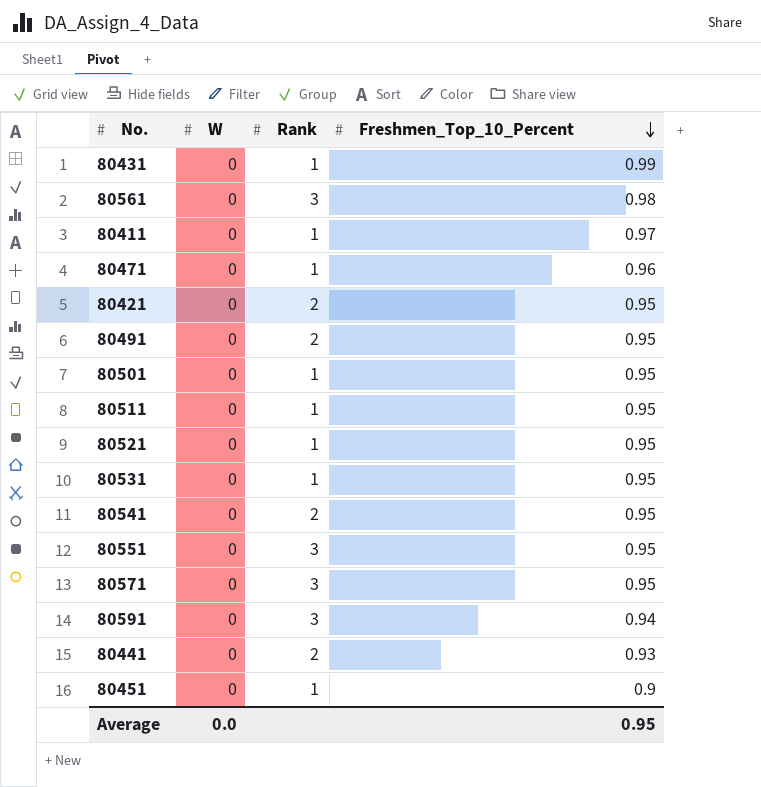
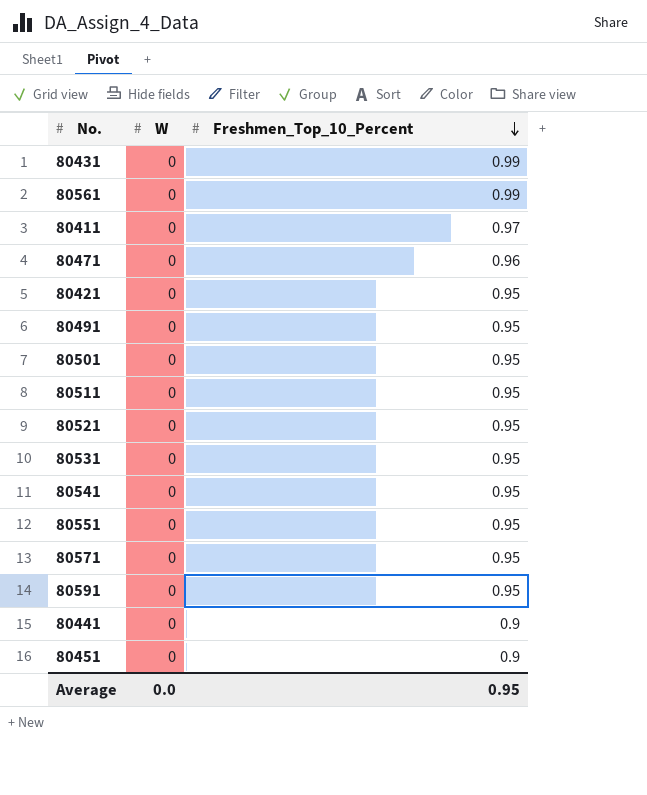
column Rank | position: 3 -> none
80561 | Freshmen_Top_10_Percent: 0.98 -> 0.99
80591 | Freshmen_Top_10_Percent: 0.94 -> 0.95
80441 | Freshmen_Top_10_Percent: 0.93 -> 0.9

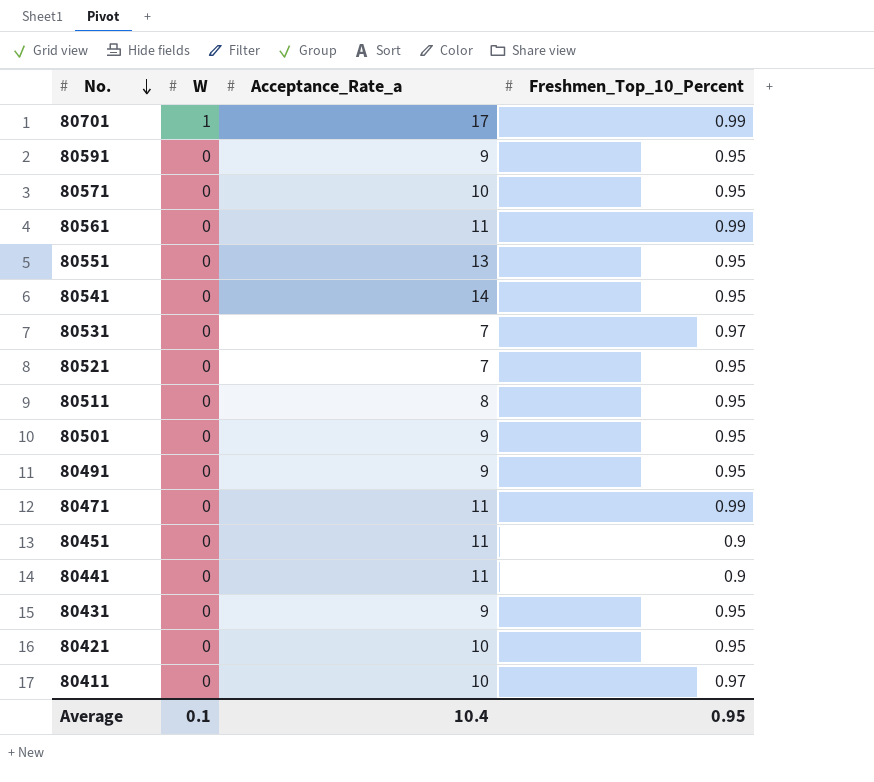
row order: Freshmen_Top_10_Percent descending -> No. descending
column Acceptance_Rate_a | position: none -> 3
row 80701: none -> 1 | 17 | 0.99
80531 | Freshmen_Top_10_Percent: 0.95 -> 0.97
80471 | Freshmen_Top_10_Percent: 0.96 -> 0.99
80431 | Freshmen_Top_10_Percent: 0.99 -> 0.95
Average | W: 0.0 -> 0.1

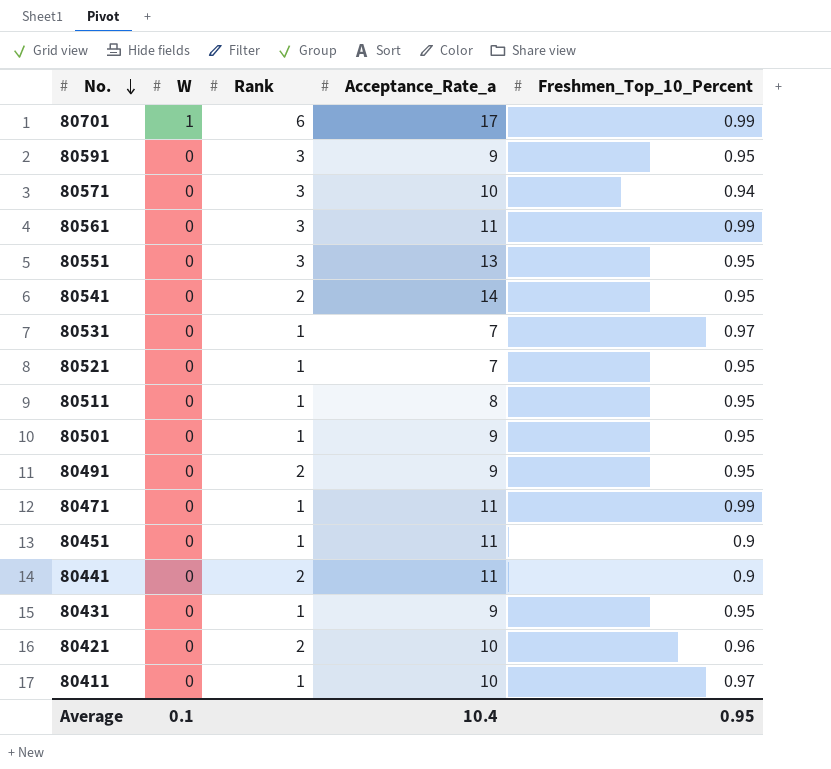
column Rank | position: none -> 3
80571 | Freshmen_Top_10_Percent: 0.95 -> 0.94
80421 | Freshmen_Top_10_Percent: 0.95 -> 0.96

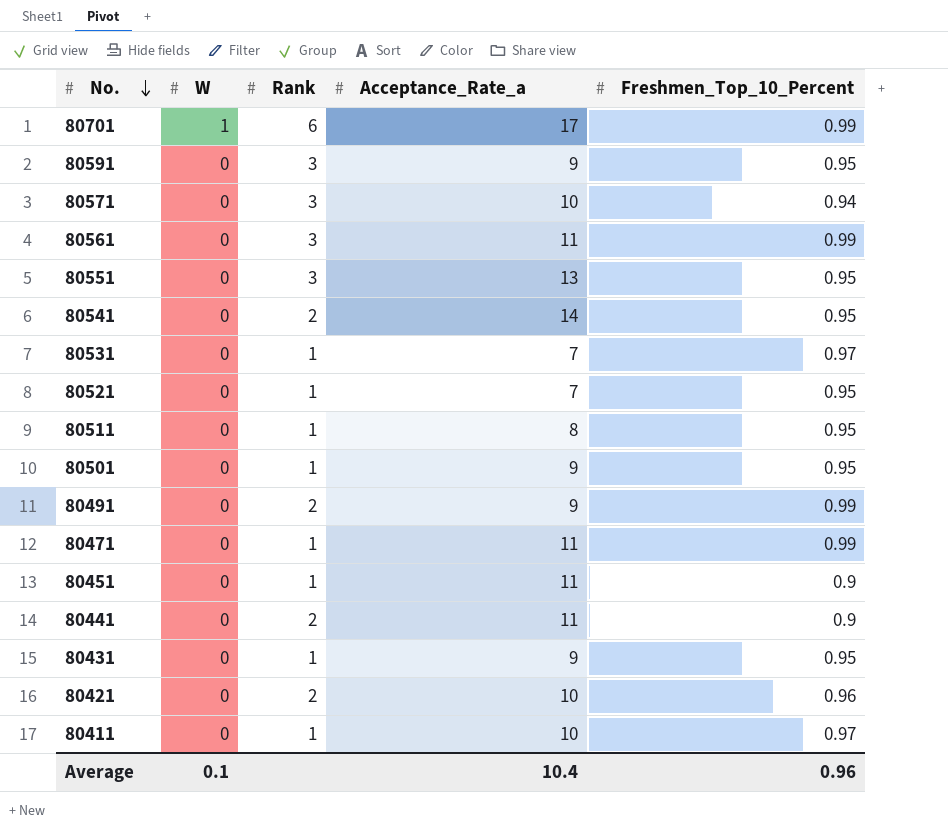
80491 | Freshmen_Top_10_Percent: 0.95 -> 0.99
Average | Freshmen_Top_10_Percent: 0.95 -> 0.96

